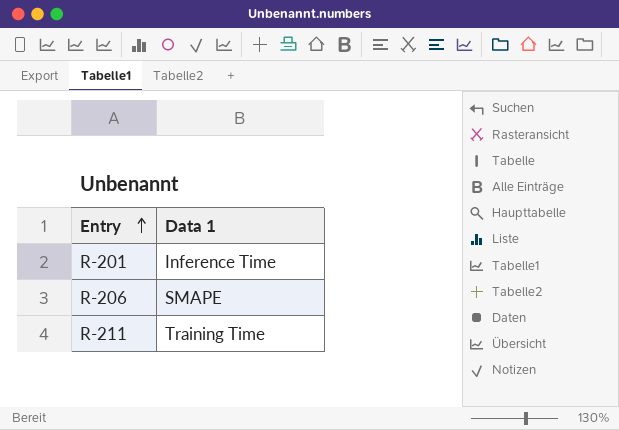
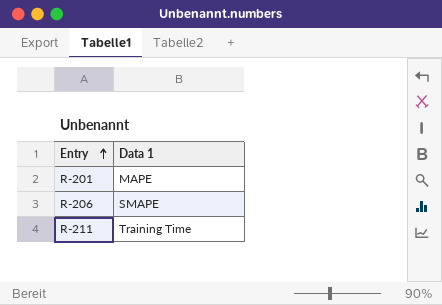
R-201 | Data 1: Inference Time -> MAPE

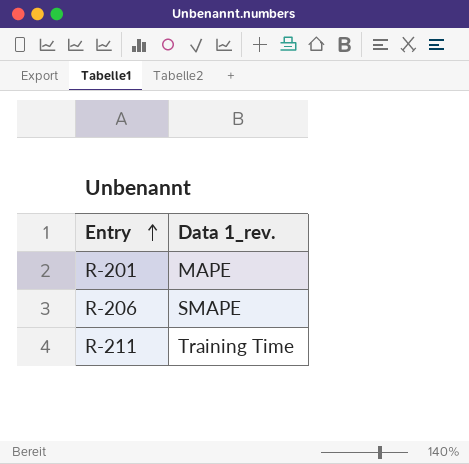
column name: Data 1 -> Data 1_rev.

